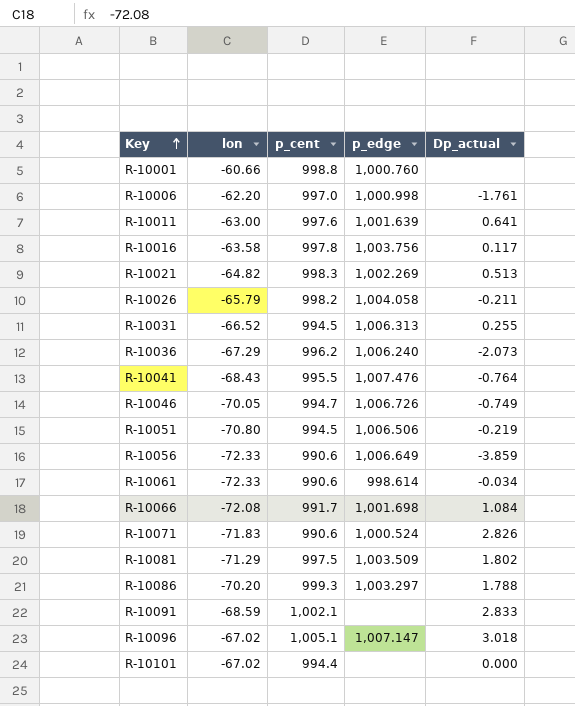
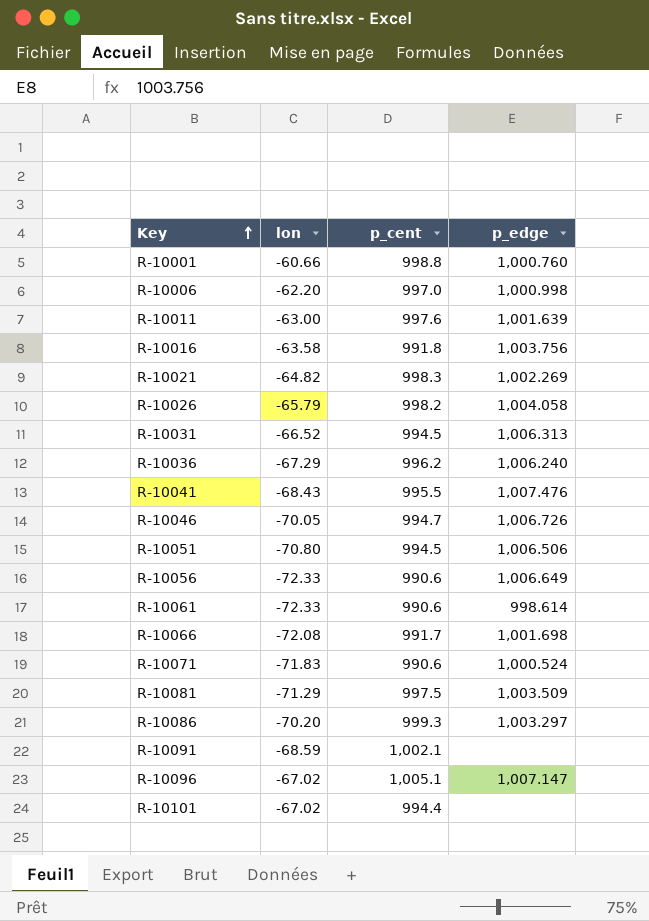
column Dp_actual | position: 5 -> none
R-10016 | p_cent: 997.8 -> 991.8

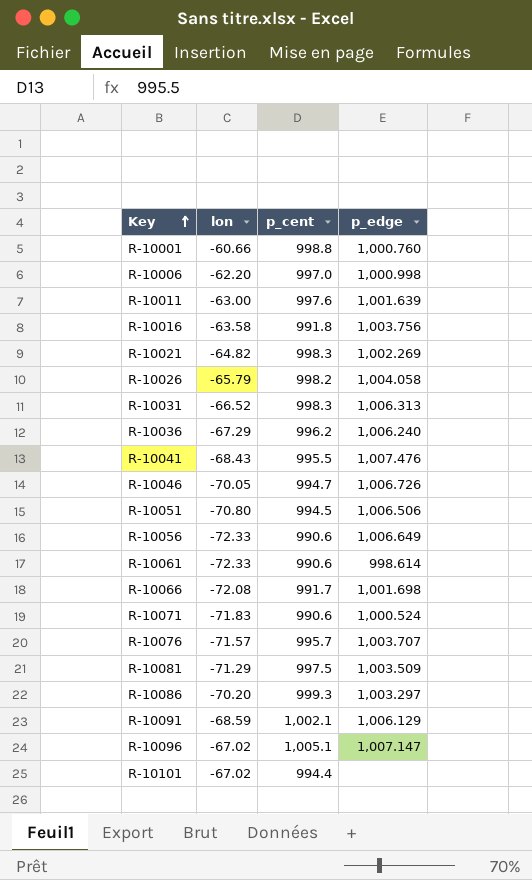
R-10031 | p_cent: 994.5 -> 998.3
row R-10076: none -> -71.57 | 995.7 | 1,003.707
R-10091 | p_edge: none -> 1,006.129

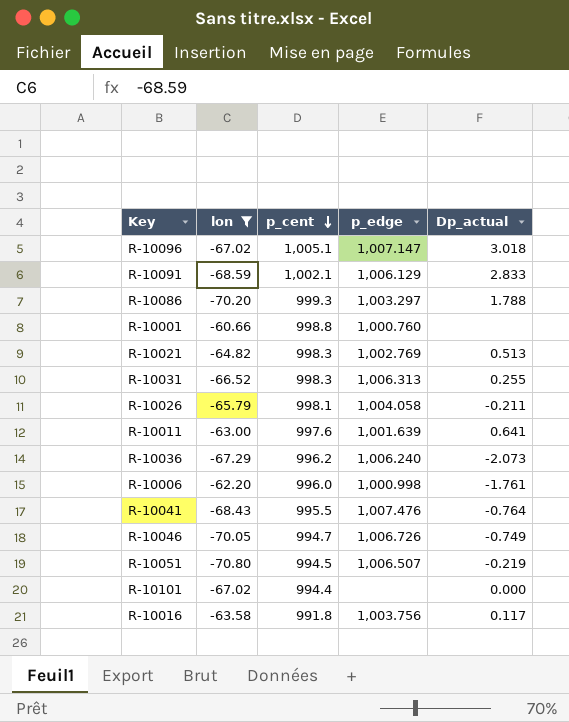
filter: none -> lon >= -70.80
row order: Key ascending -> p_cent descending
column Dp_actual | position: none -> 5
R-10021 | p_edge: 1,002.269 -> 1,002.769
R-10026 | p_cent: 998.2 -> 998.1
R-10006 | p_cent: 997.0 -> 996.0
R-10051 | p_edge: 1,006.506 -> 1,006.507

